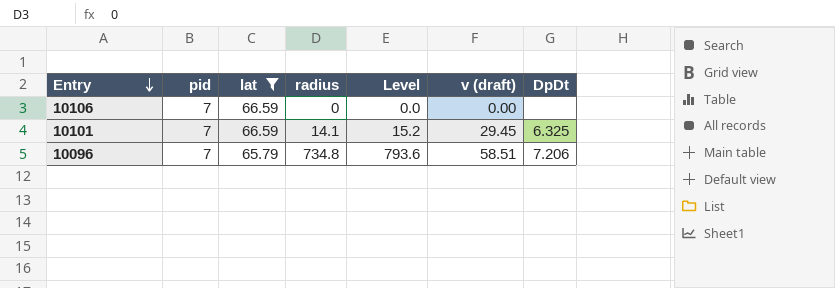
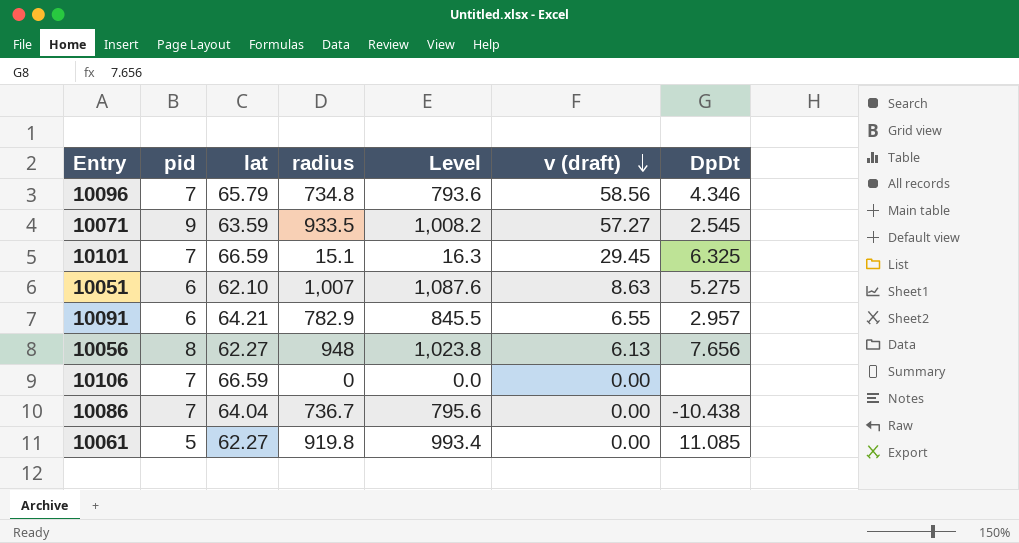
filter: lat >= 65.79 -> none
row order: Entry descending -> v (draft) descending
10096 | v (draft): 58.51 -> 58.56
10096 | DpDt: 7.206 -> 4.346
10101 | radius: 14.1 -> 15.1
10101 | Level: 15.2 -> 16.3

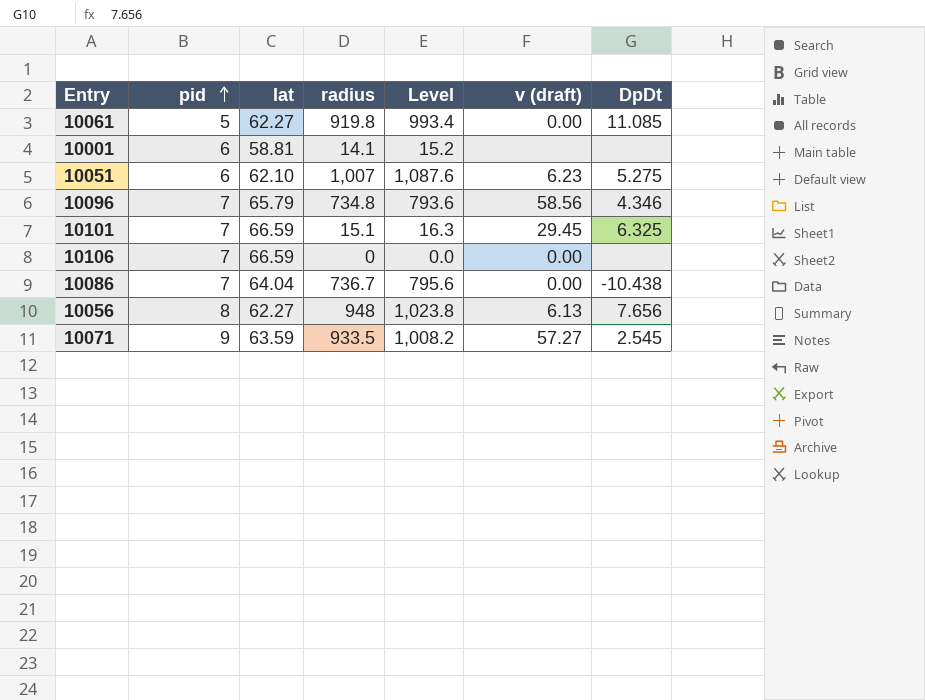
row order: v (draft) descending -> pid ascending
row 10091: 6 | 64.21 | 782.9 | 845.5 | 6.55 | 2.957 -> none
row 10001: none -> 6 | 58.81 | 14.1 | 15.2 | none | none
10051 | v (draft): 8.63 -> 6.23

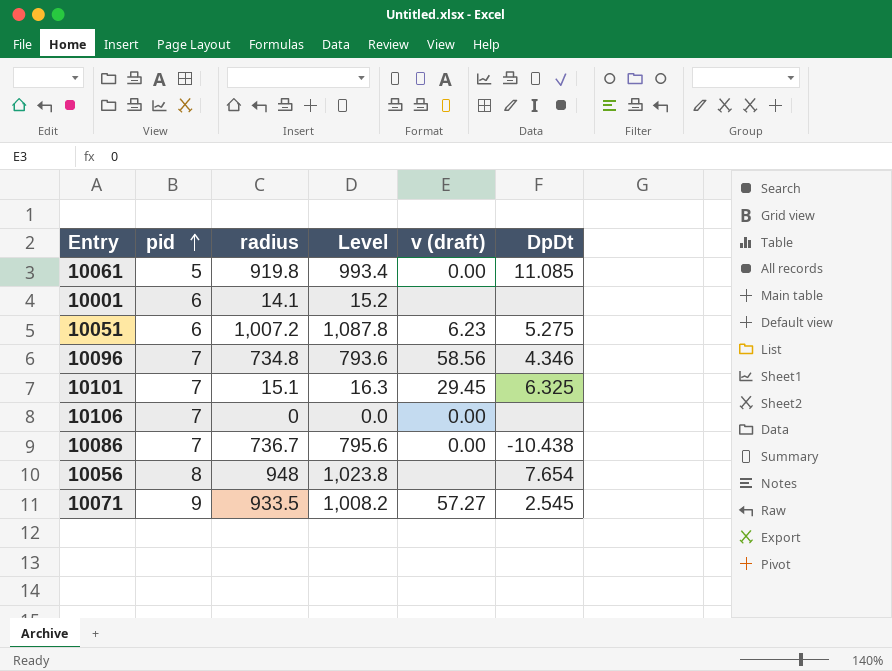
column lat | position: 3 -> none
10051 | radius: 1,007 -> 1,007.2
10051 | Level: 1,087.6 -> 1,087.8
10056 | v (draft): 6.13 -> none
10056 | DpDt: 7.656 -> 7.654

